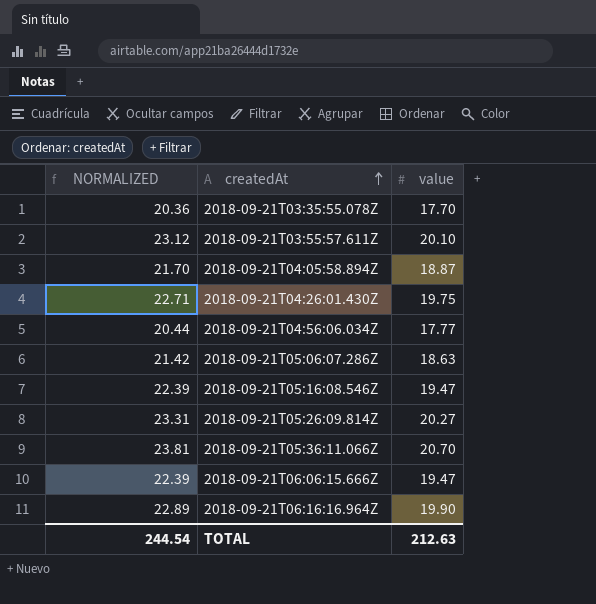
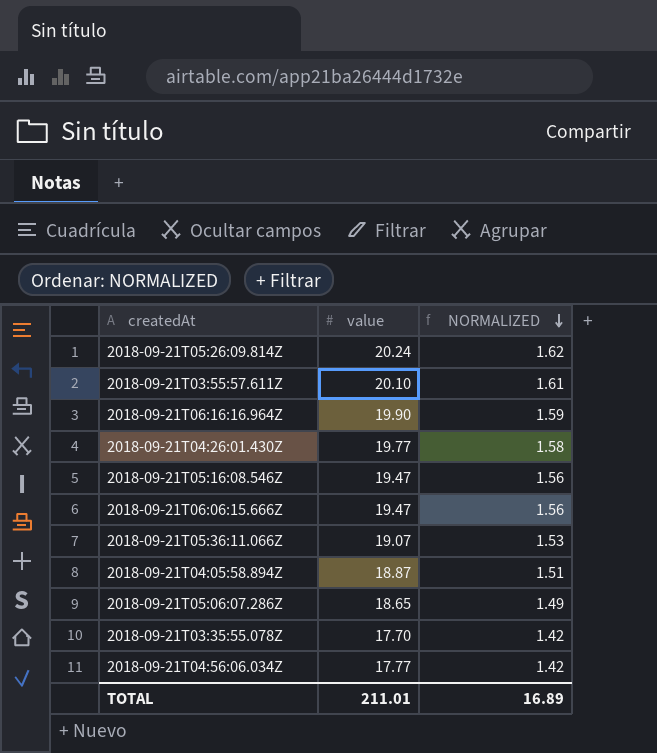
row order: createdAt ascending -> NORMALIZED descending
column NORMALIZED | formula: [value] * 1.15 -> [value] * 0.08
column NORMALIZED | position: 1 -> 3
2018-09-21T05:26:09.814Z | value: 20.27 -> 20.24
2018-09-21T04:26:01.430Z | value: 19.75 -> 19.77
2018-09-21T05:36:11.066Z | value: 20.70 -> 19.07
2018-09-21T05:06:07.286Z | value: 18.63 -> 18.65
TOTAL | value: 212.63 -> 211.01
TOTAL | NORMALIZED: 244.54 -> 16.89

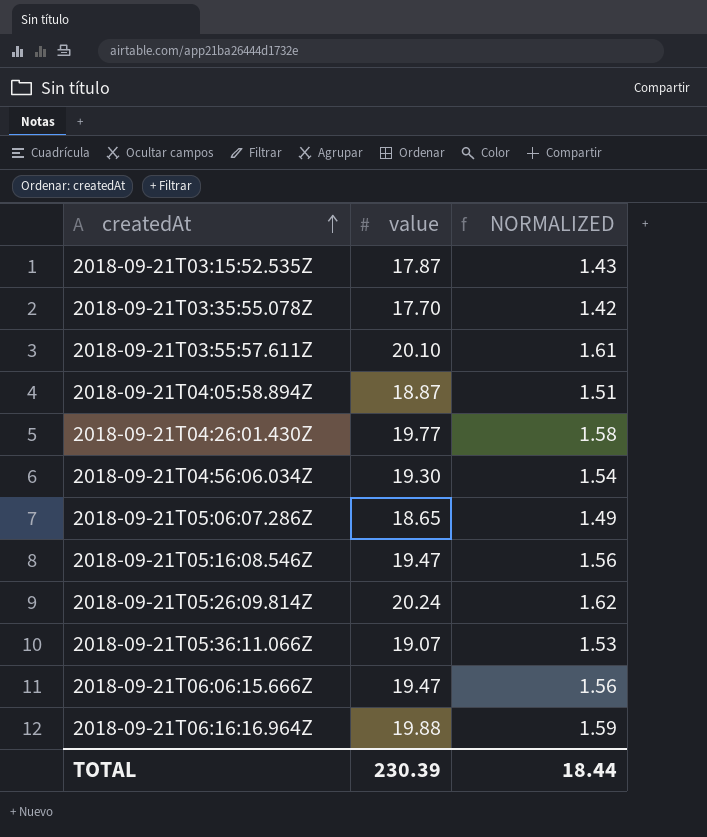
row order: NORMALIZED descending -> createdAt ascending
row 2018-09-21T03:15:52.535Z: none -> 17.87 | 1.43
2018-09-21T04:56:06.034Z | value: 17.77 -> 19.30
2018-09-21T04:56:06.034Z | NORMALIZED: 1.42 -> 1.54
2018-09-21T06:16:16.964Z | value: 19.90 -> 19.88
TOTAL | value: 211.01 -> 230.39
TOTAL | NORMALIZED: 16.89 -> 18.44

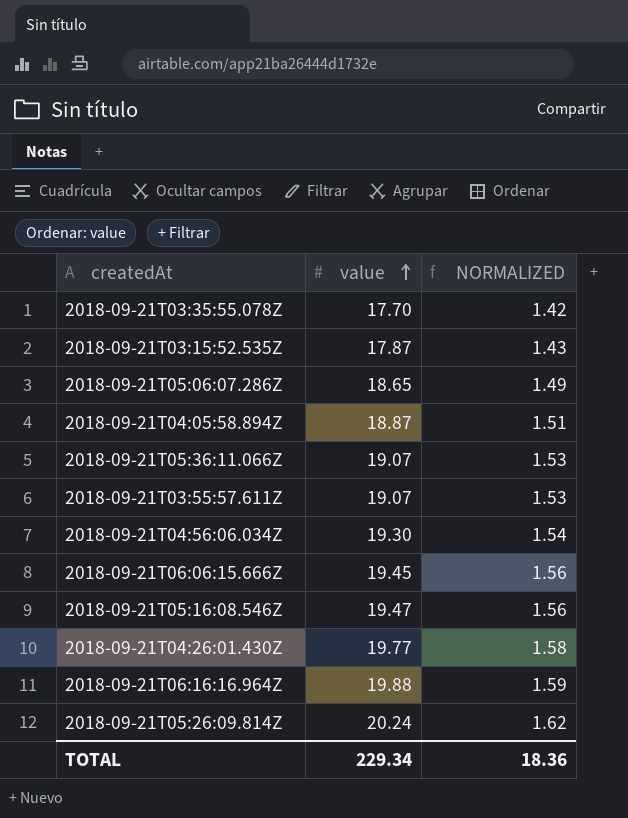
row order: createdAt ascending -> value ascending
2018-09-21T03:55:57.611Z | value: 20.10 -> 19.07
2018-09-21T03:55:57.611Z | NORMALIZED: 1.61 -> 1.53
2018-09-21T06:06:15.666Z | value: 19.47 -> 19.45
TOTAL | value: 230.39 -> 229.34
TOTAL | NORMALIZED: 18.44 -> 18.36

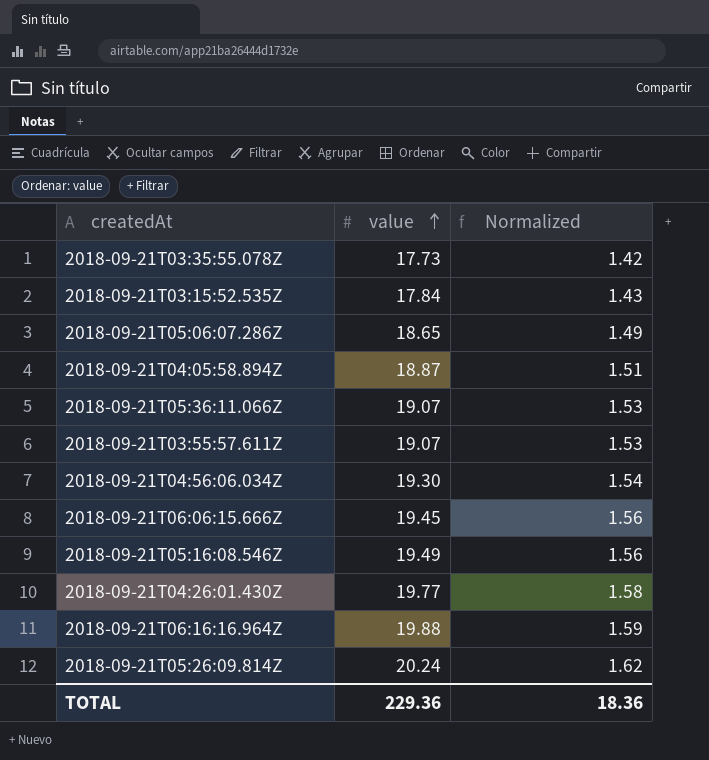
column name: NORMALIZED -> Normalized
2018-09-21T03:35:55.078Z | value: 17.70 -> 17.73
2018-09-21T03:15:52.535Z | value: 17.87 -> 17.84
2018-09-21T05:16:08.546Z | value: 19.47 -> 19.49
TOTAL | value: 229.34 -> 229.36

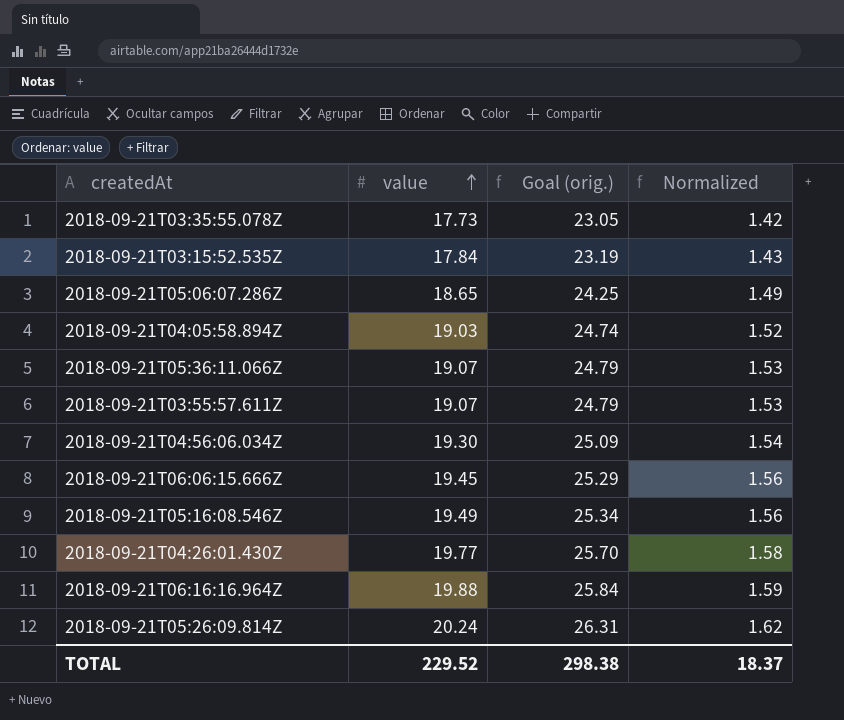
column Goal (orig.) | formula: none -> [value] * 1.3
2018-09-21T04:05:58.894Z | value: 18.87 -> 19.03
2018-09-21T04:05:58.894Z | Normalized: 1.51 -> 1.52
TOTAL | value: 229.36 -> 229.52
TOTAL | Normalized: 18.36 -> 18.37

